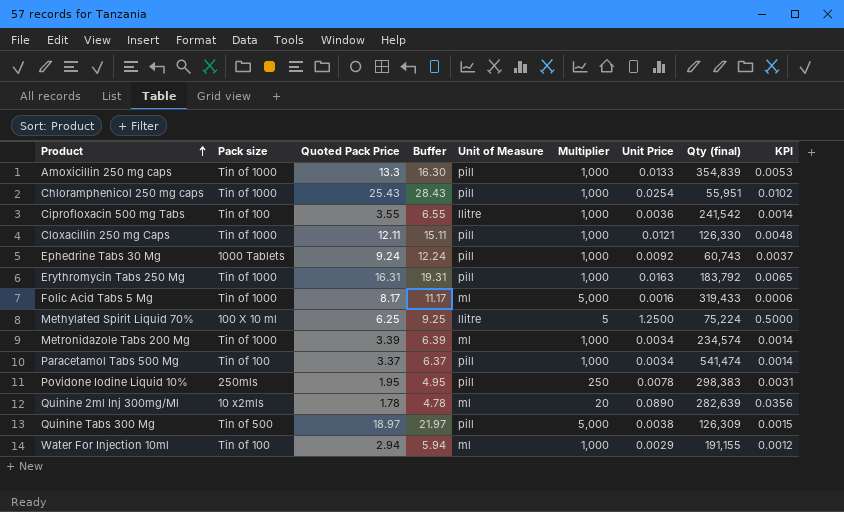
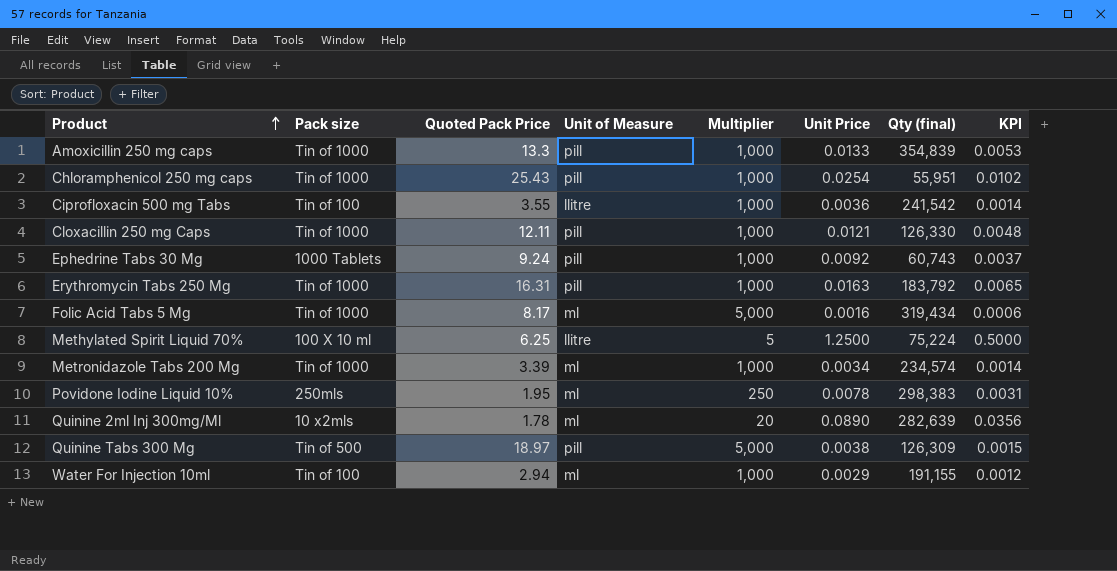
column Buffer | formula: [Quoted Pack Price] + 3 -> none
row Paracetamol Tabs 500 Mg: Tin of 100 | 3.37 | 6.37 | pill | 1,000 | 0.0034 | 541,474 | 0.0014 -> none
Folic Acid Tabs 5 Mg | Qty (final): 319,433 -> 319,434
Povidone Iodine Liquid 10% | Unit of Measure: pill -> ml

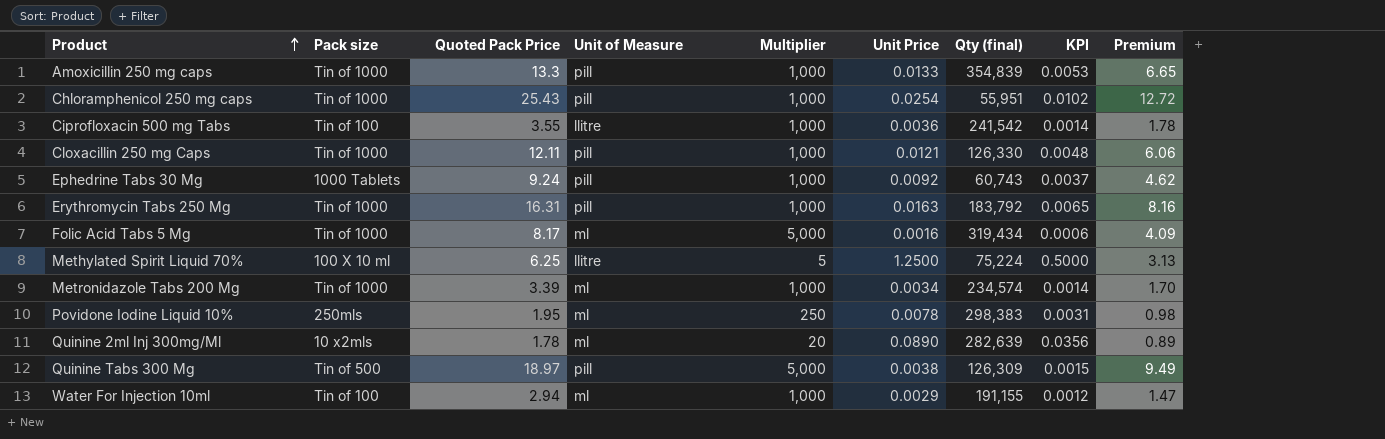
column Premium | formula: none -> [Quoted Pack Price] * 0.5

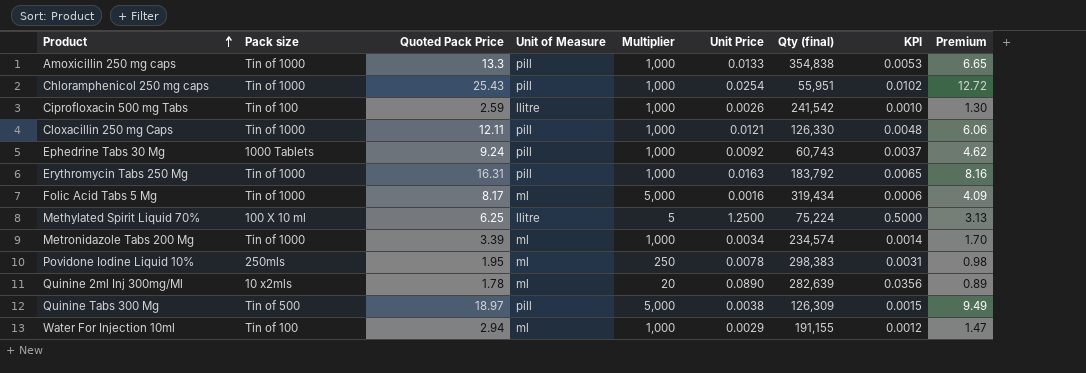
Amoxicillin 250 mg caps | Qty (final): 354,839 -> 354,838
Ciprofloxacin 500 mg Tabs | Quoted Pack Price: 3.55 -> 2.59
Ciprofloxacin 500 mg Tabs | Unit Price: 0.0036 -> 0.0026
Ciprofloxacin 500 mg Tabs | KPI: 0.0014 -> 0.0010
Ciprofloxacin 500 mg Tabs | Premium: 1.78 -> 1.30

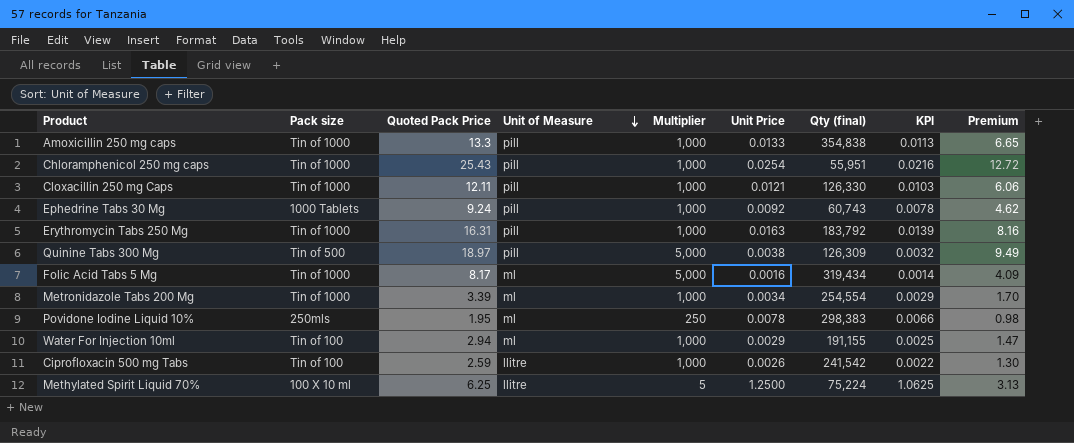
row order: Product ascending -> Unit of Measure descending
column KPI | formula: [Unit Price] * 0.4 -> [Unit Price] * 0.85
row Quinine 2ml Inj 300mg/Ml: 10 x2mls | 1.78 | ml | 20 | 0.0890 | 282,639 | 0.0356 | 0.89 -> none
Metronidazole Tabs 200 Mg | Qty (final): 234,574 -> 254,554

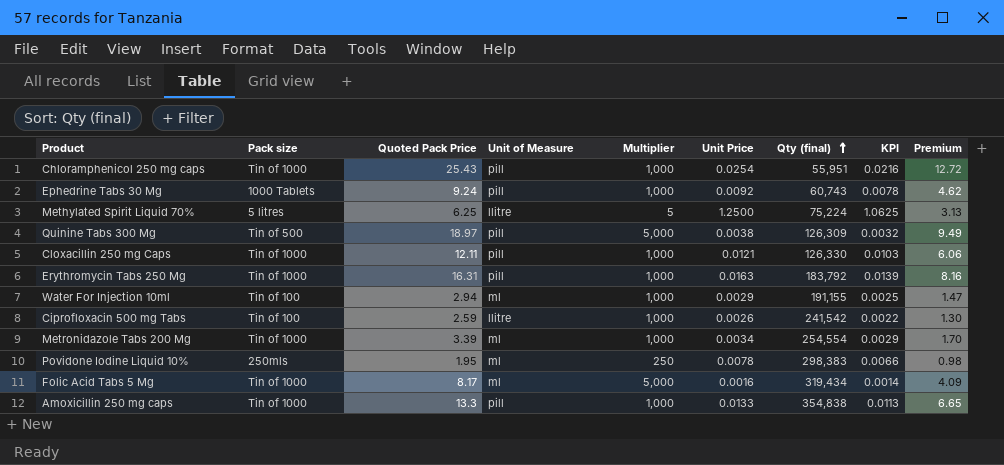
row order: Unit of Measure descending -> Qty (final) ascending
Methylated Spirit Liquid 70% | Pack size: 100 X 10 ml -> 5 litres

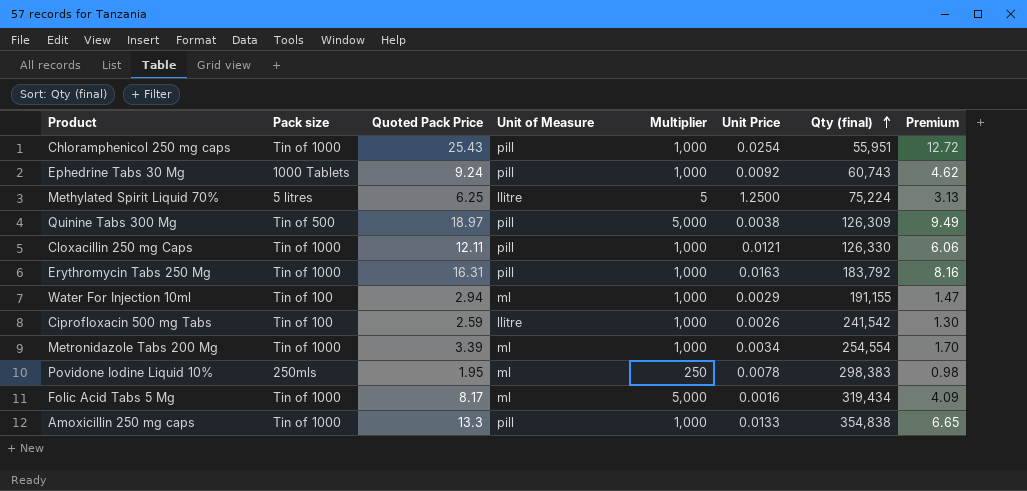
column KPI | formula: [Unit Price] * 0.85 -> none

